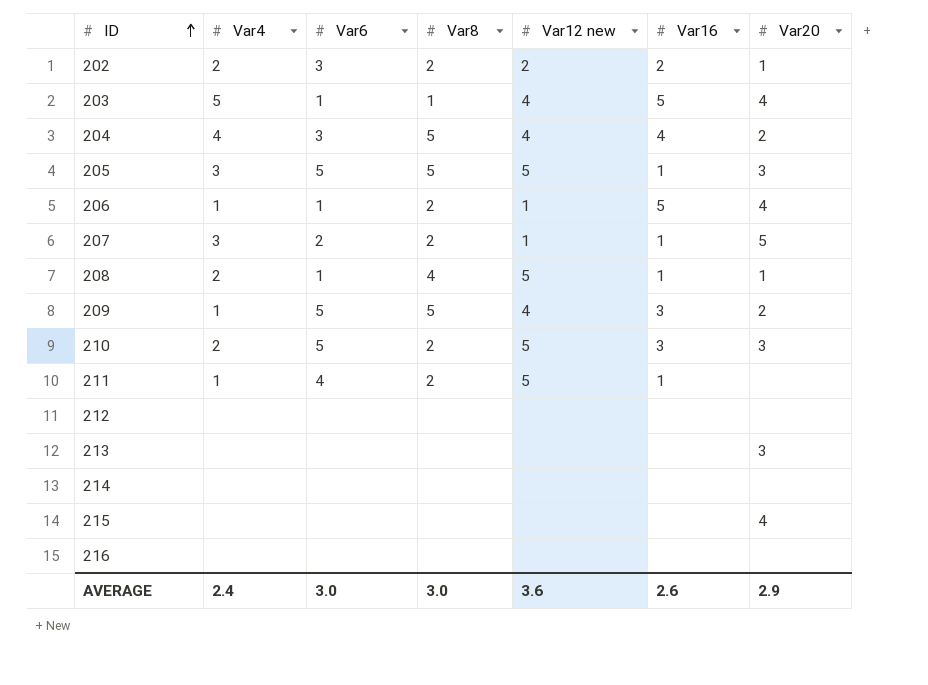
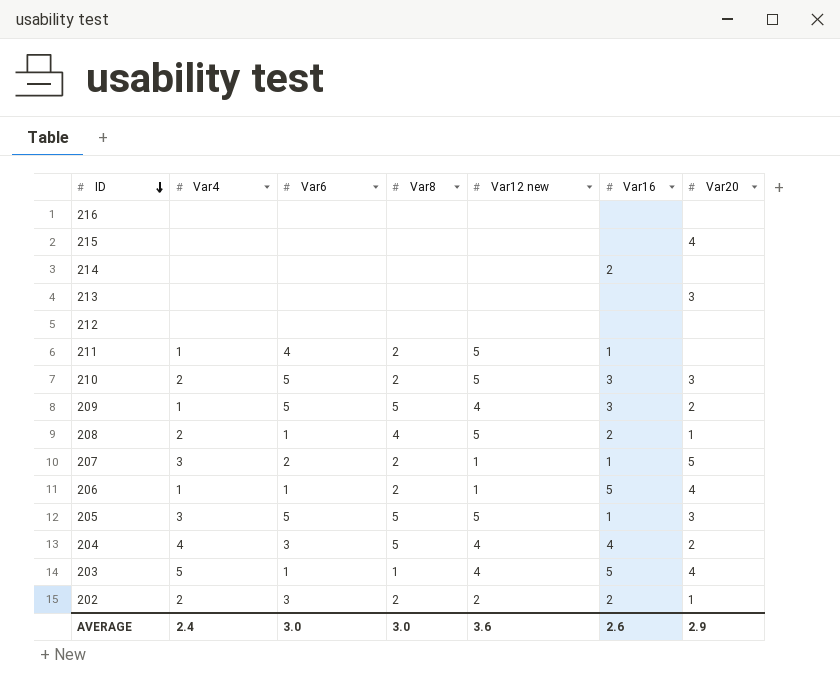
row order: ID ascending -> ID descending
214 | Var16: none -> 2
208 | Var16: 1 -> 2

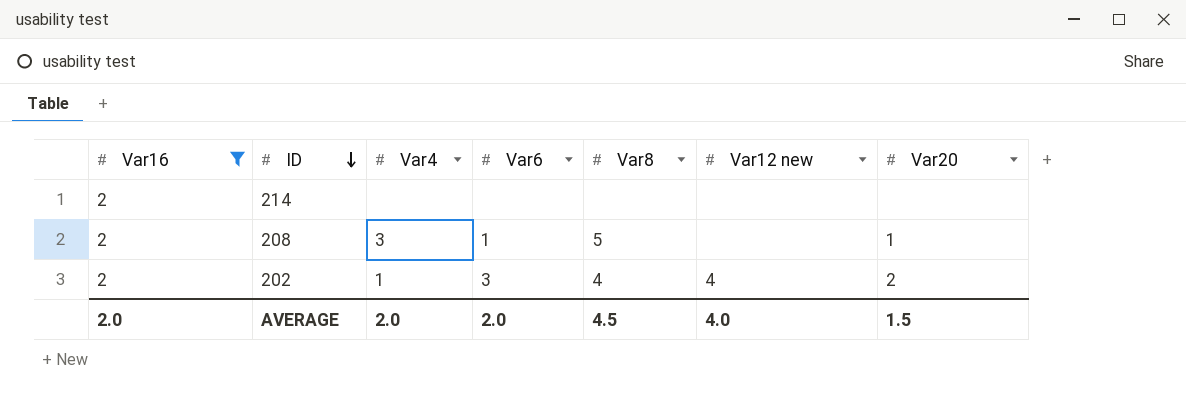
filter: none -> Var16 = 2
column Var16 | position: 6 -> 1
208 | Var4: 2 -> 3
208 | Var8: 4 -> 5
208 | Var12 new: 5 -> none
202 | Var4: 2 -> 1
202 | Var8: 2 -> 4
202 | Var12 new: 2 -> 4
202 | Var20: 1 -> 2
AVERAGE | Var16: 2.6 -> 2.0
AVERAGE | Var4: 2.4 -> 2.0
AVERAGE | Var6: 3.0 -> 2.0
AVERAGE | Var8: 3.0 -> 4.5
AVERAGE | Var12 new: 3.6 -> 4.0
AVERAGE | Var20: 2.9 -> 1.5

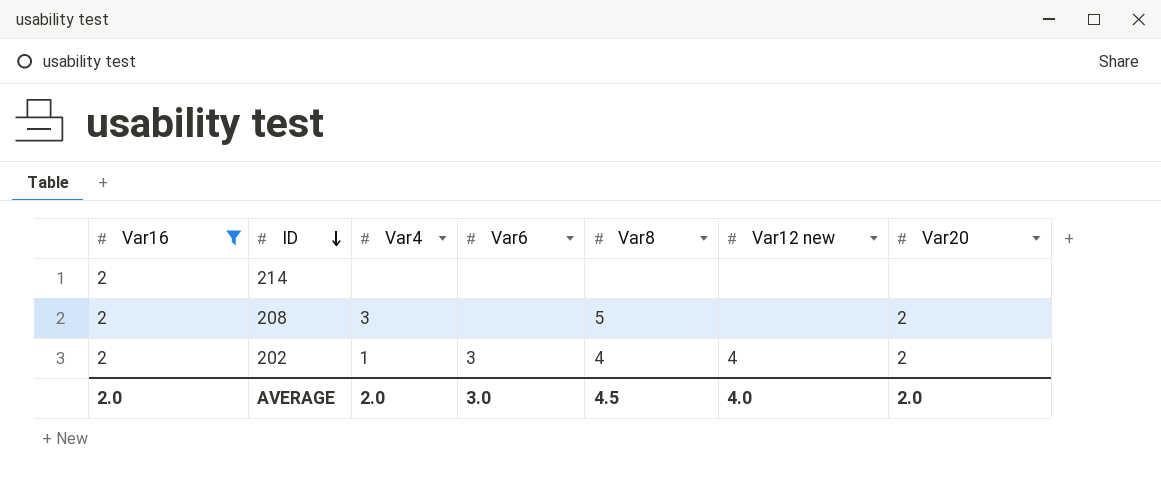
208 | Var6: 1 -> none
208 | Var20: 1 -> 2
AVERAGE | Var6: 2.0 -> 3.0
AVERAGE | Var20: 1.5 -> 2.0

